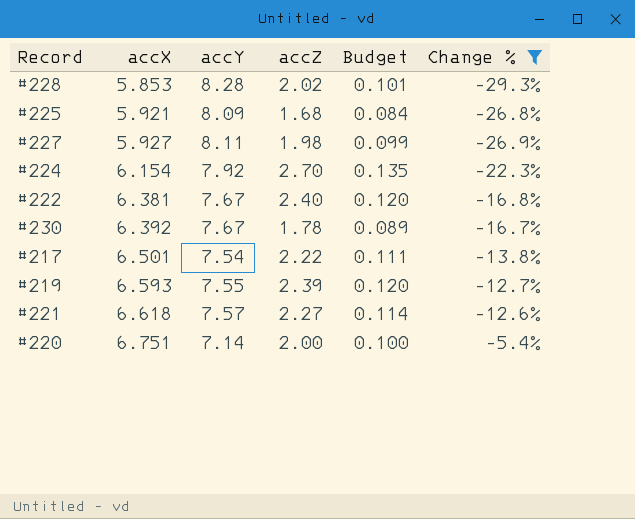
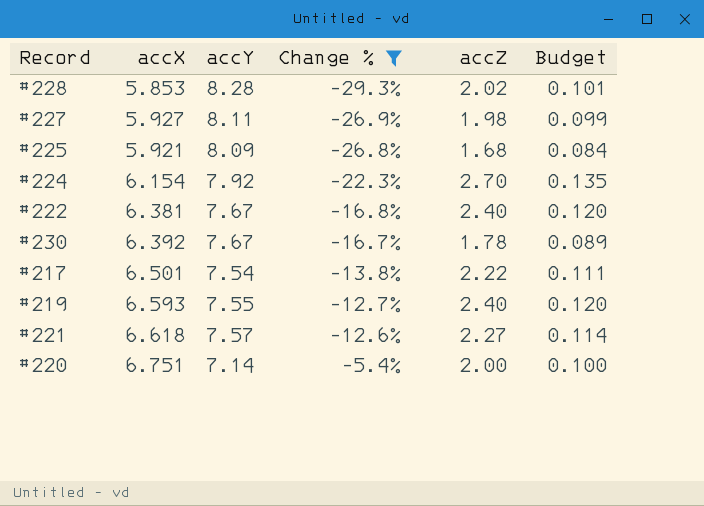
row order: accX ascending -> Change % ascending
column Change % | position: 6 -> 4
#219 | accZ: 2.39 -> 2.40

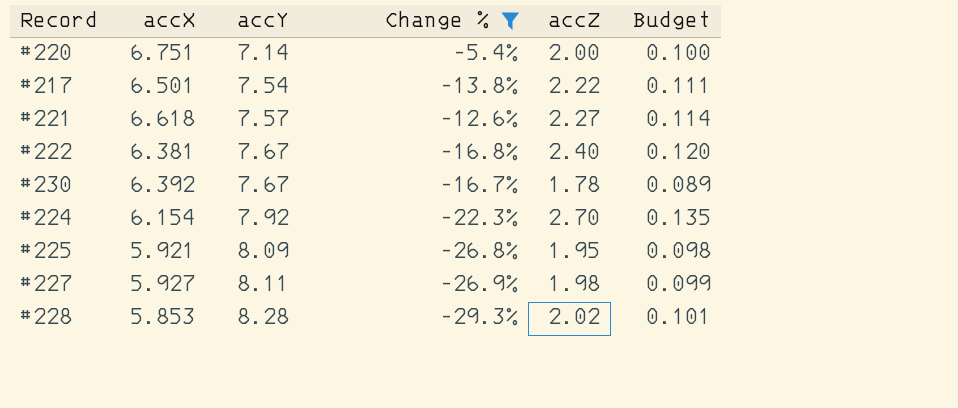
row order: Change % ascending -> accY ascending
row #219: 6.593 | 7.55 | -12.7% | 2.40 | 0.120 -> none
#225 | accZ: 1.68 -> 1.95
#225 | Budget: 0.084 -> 0.098

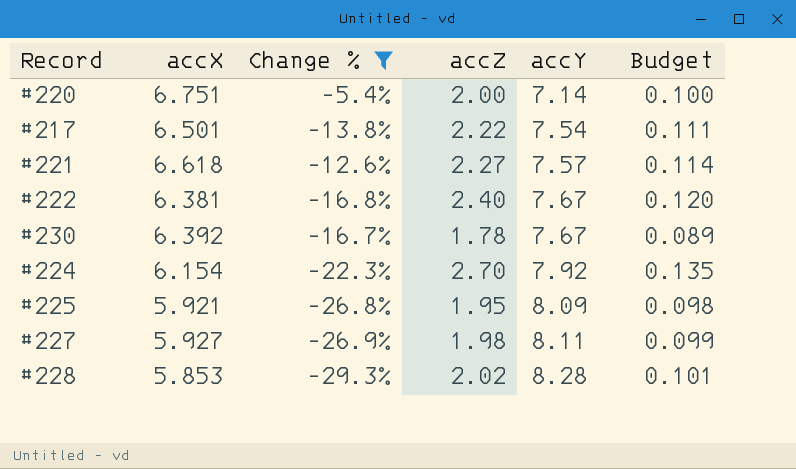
column accY | position: 3 -> 5

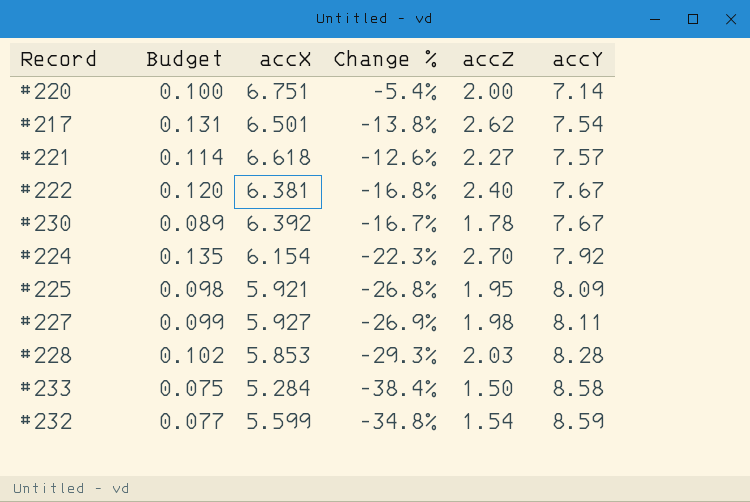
filter: Change % >= -29.3% -> none
column Budget | position: 6 -> 2
#217 | Budget: 0.111 -> 0.131
#217 | accZ: 2.22 -> 2.62
#228 | Budget: 0.101 -> 0.102
#228 | accZ: 2.02 -> 2.03

